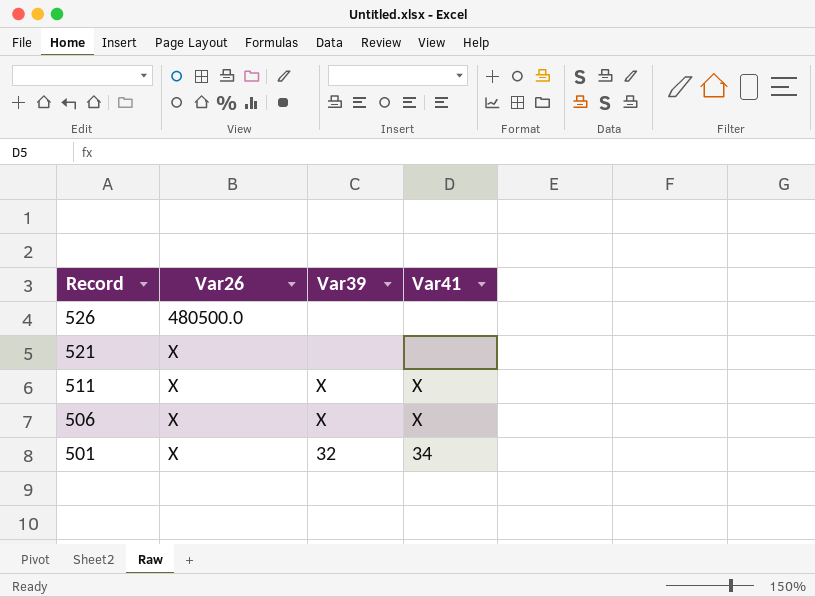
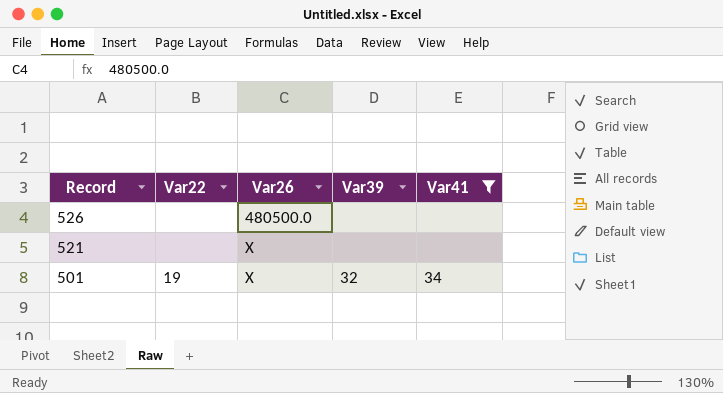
filter: none -> Var41 != X
column Var22 | position: none -> 2

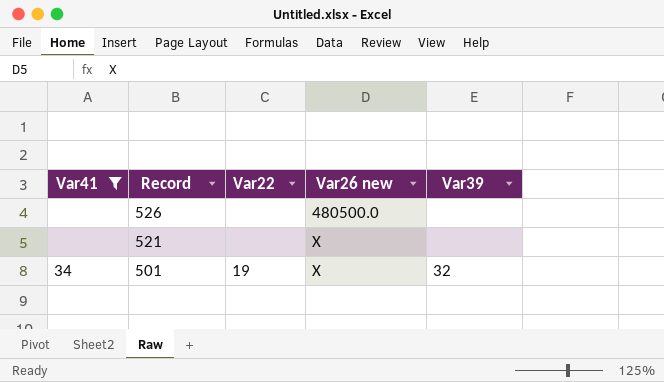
column Var41 | position: 5 -> 1
column name: Var26 -> Var26 new

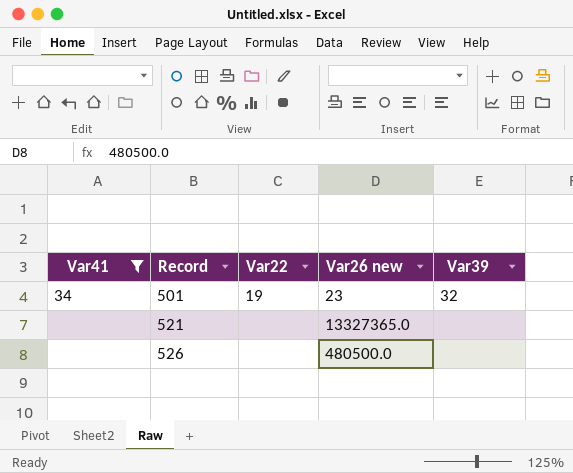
row order: Record descending -> Record ascending
501 | Var26 new: X -> 23
521 | Var26 new: X -> 13327365.0

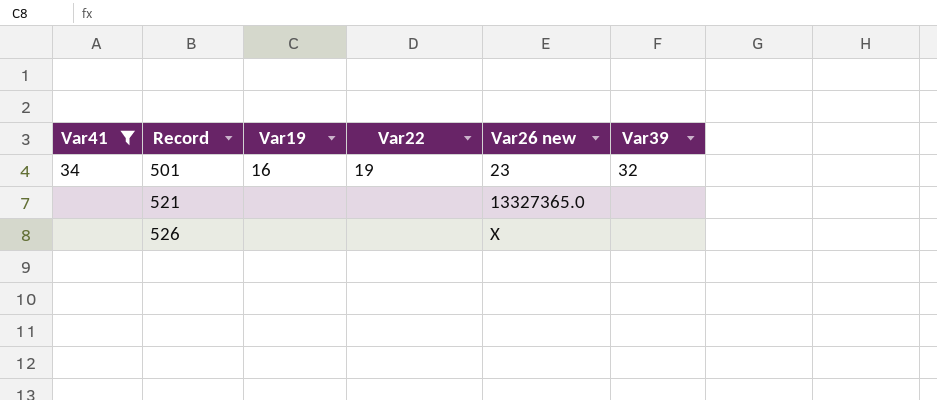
column Var19 | position: none -> 3
526 | Var26 new: 480500.0 -> X

